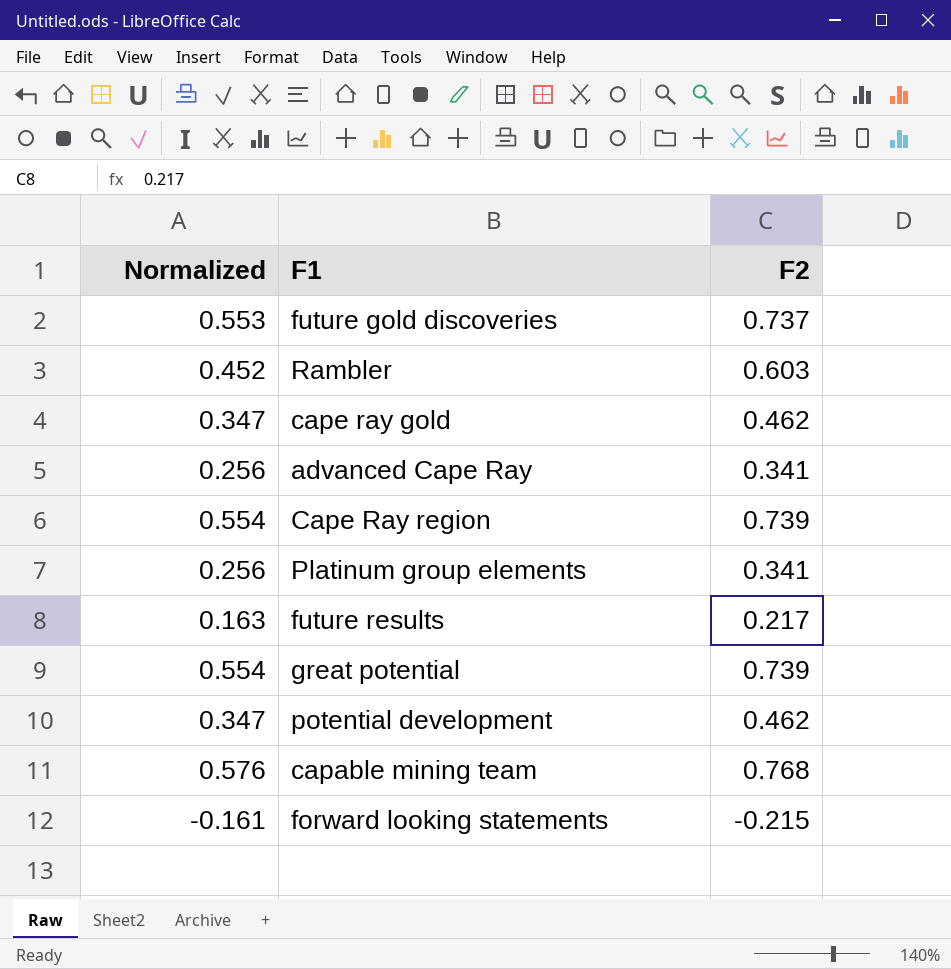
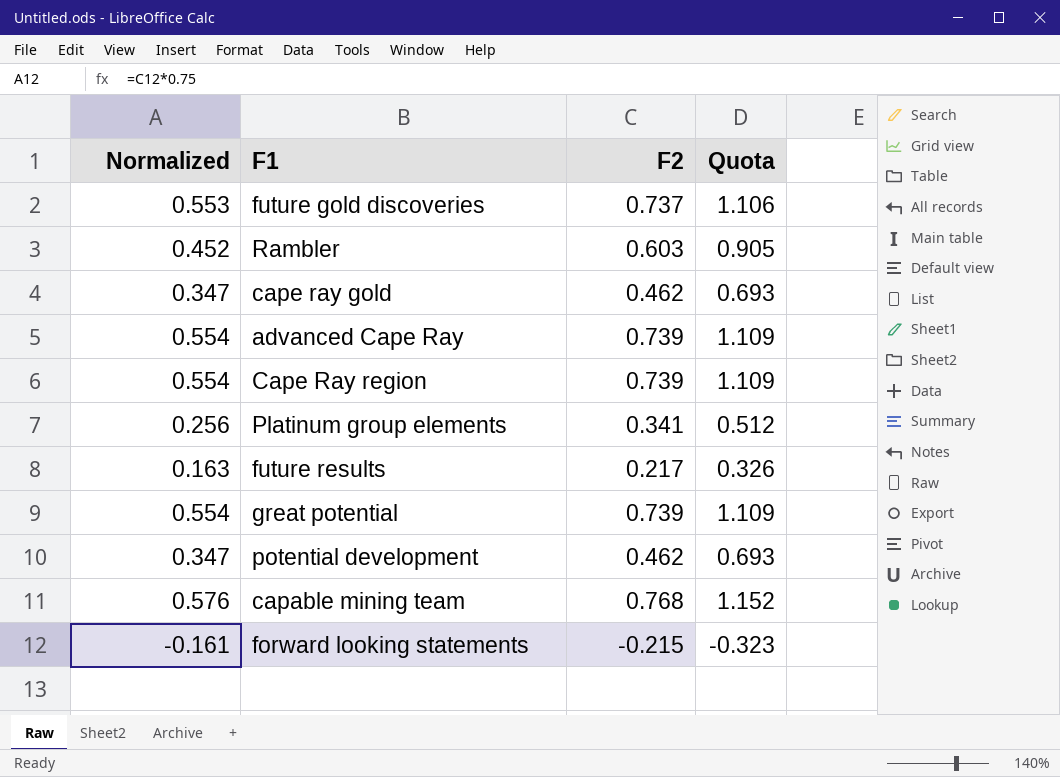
column Quota | formula: none -> [F2] * 1.5
advanced Cape Ray | Normalized: 0.256 -> 0.554
advanced Cape Ray | F2: 0.341 -> 0.739

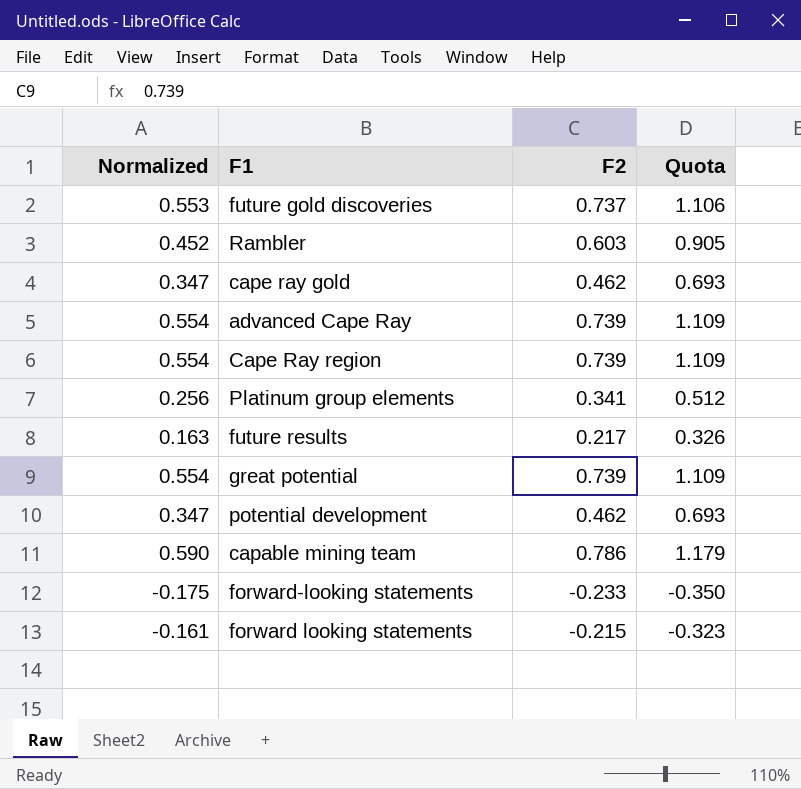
capable mining team | Normalized: 0.576 -> 0.590
capable mining team | F2: 0.768 -> 0.786
capable mining team | Quota: 1.152 -> 1.179
row forward-looking statements: none -> -0.175 | -0.233 | -0.350

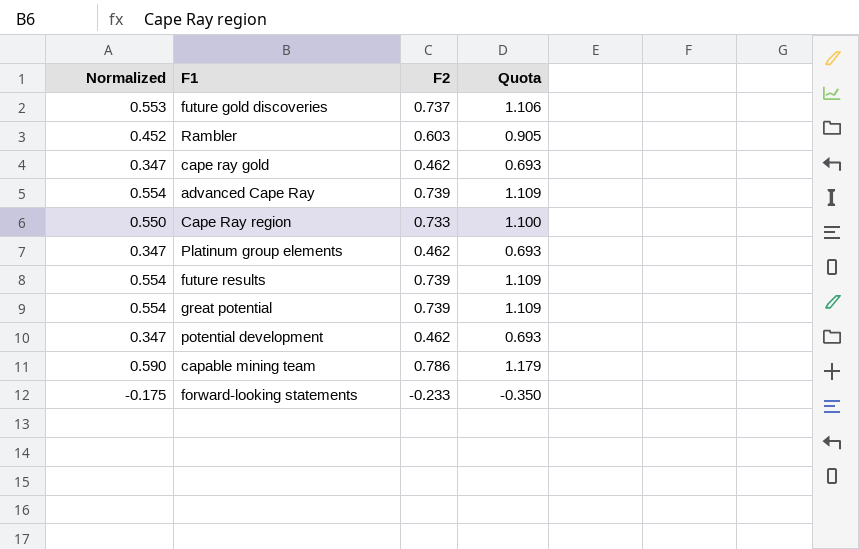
row forward looking statements: -0.161 | -0.215 | -0.323 -> none
Cape Ray region | Normalized: 0.554 -> 0.550
Cape Ray region | F2: 0.739 -> 0.733
Cape Ray region | Quota: 1.109 -> 1.100
Platinum group elements | Normalized: 0.256 -> 0.347
Platinum group elements | F2: 0.341 -> 0.462
Platinum group elements | Quota: 0.512 -> 0.693
future results | Normalized: 0.163 -> 0.554
future results | F2: 0.217 -> 0.739
future results | Quota: 0.326 -> 1.109

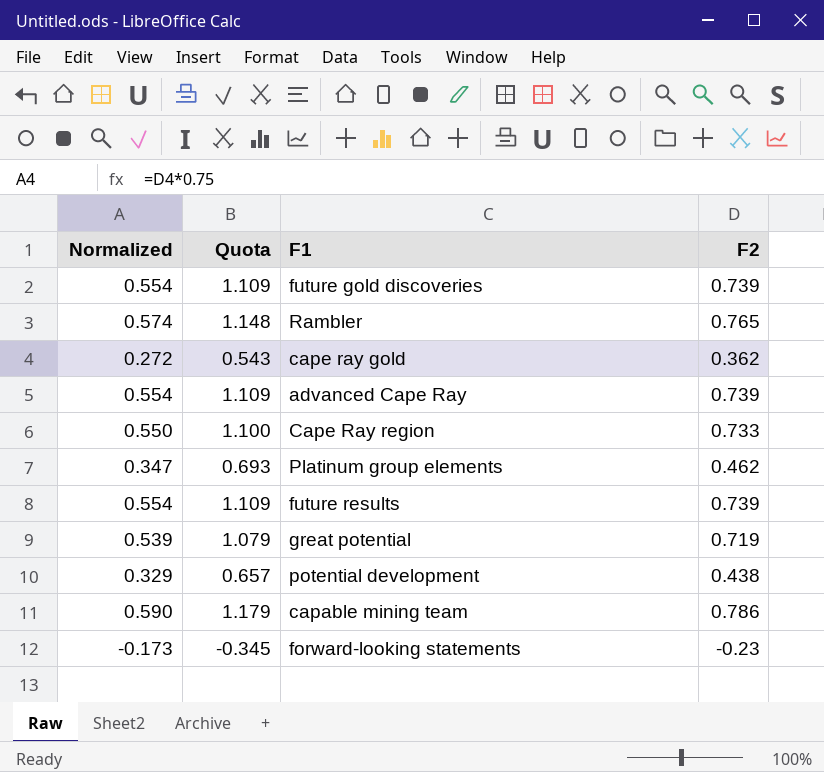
column Quota | position: 4 -> 2
future gold discoveries | Normalized: 0.553 -> 0.554
future gold discoveries | Quota: 1.106 -> 1.109
future gold discoveries | F2: 0.737 -> 0.739
Rambler | Normalized: 0.452 -> 0.574
Rambler | Quota: 0.905 -> 1.148
Rambler | F2: 0.603 -> 0.765
cape ray gold | Normalized: 0.347 -> 0.272
cape ray gold | Quota: 0.693 -> 0.543
cape ray gold | F2: 0.462 -> 0.362
great potential | Normalized: 0.554 -> 0.539
great potential | Quota: 1.109 -> 1.079
great potential | F2: 0.739 -> 0.719
potential development | Normalized: 0.347 -> 0.329
potential development | Quota: 0.693 -> 0.657
potential development | F2: 0.462 -> 0.438
forward-looking statements | Normalized: -0.175 -> -0.173
forward-looking statements | Quota: -0.350 -> -0.345
forward-looking statements | F2: -0.233 -> -0.23

